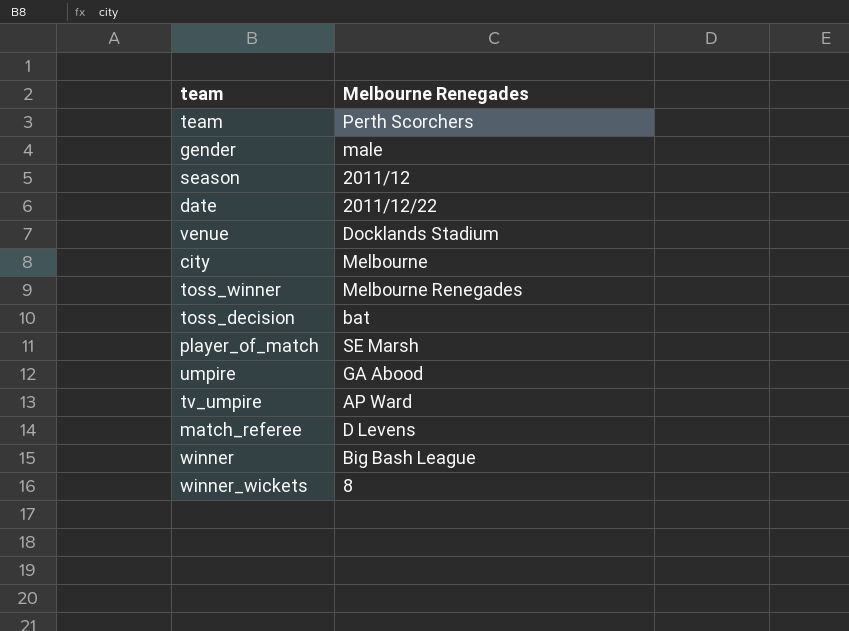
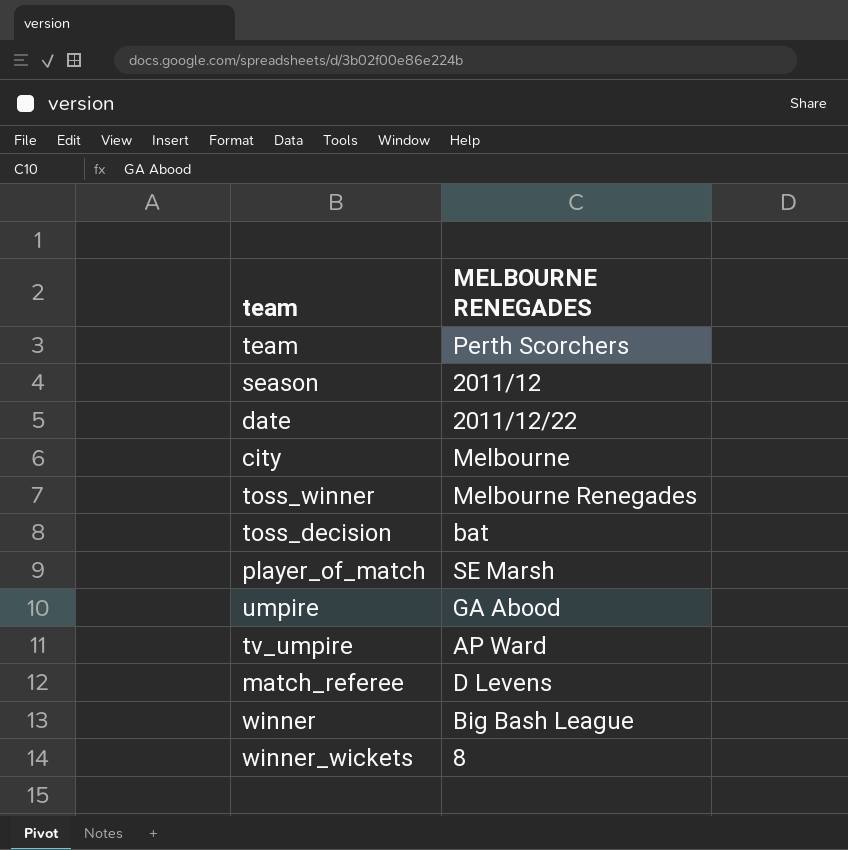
column name: Melbourne Renegades -> MELBOURNE RENEGADES
row gender: male -> none
row venue: Docklands Stadium -> none

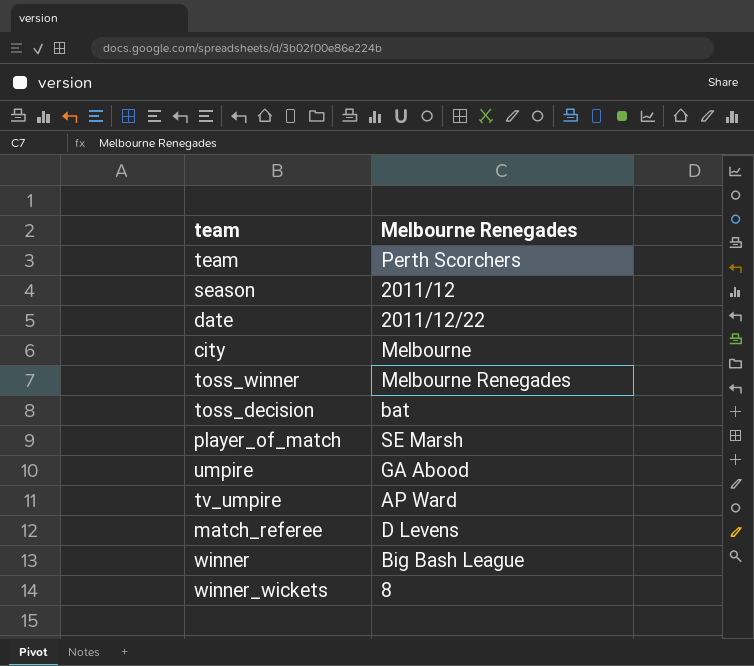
column name: MELBOURNE RENEGADES -> Melbourne Renegades

